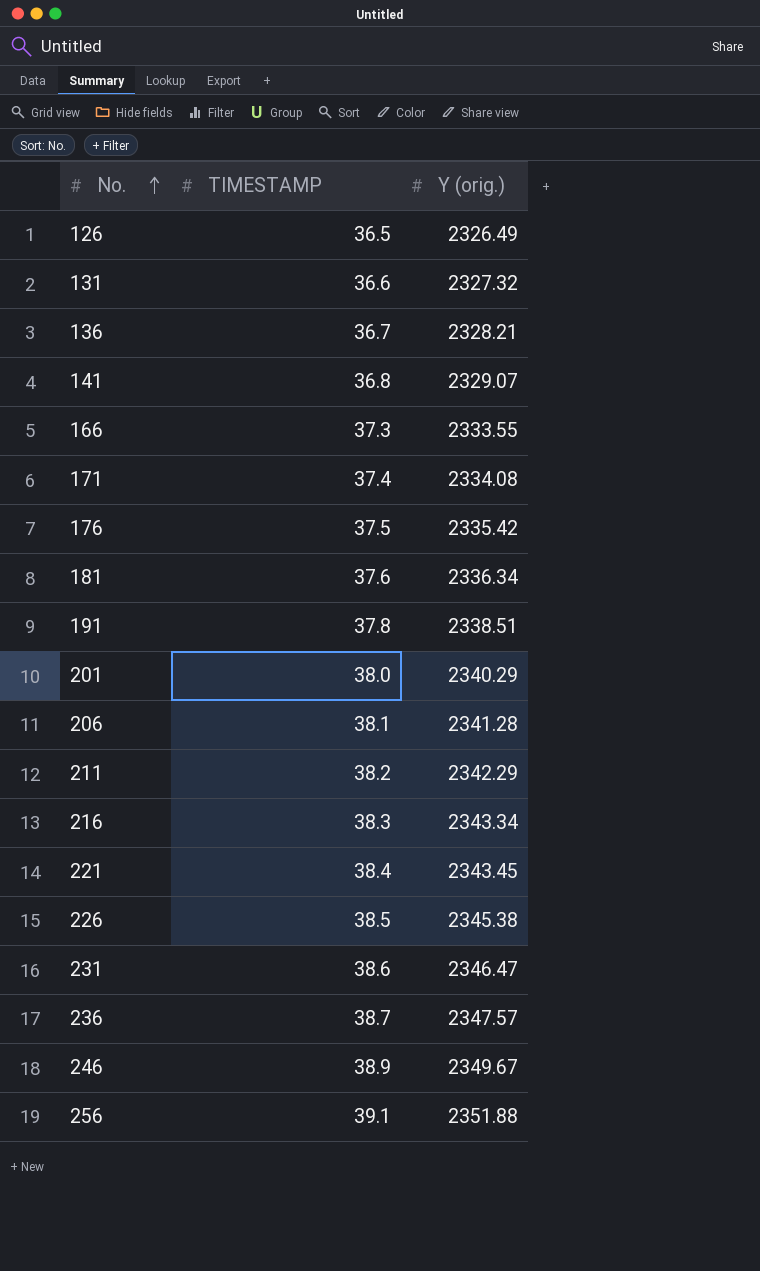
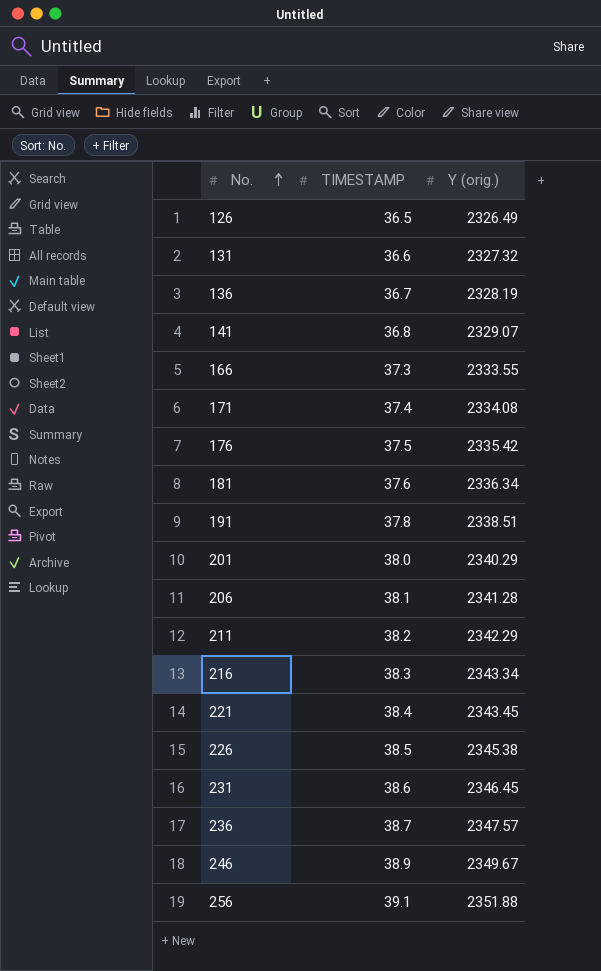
136 | Y (orig.): 2328.21 -> 2328.19
231 | Y (orig.): 2346.47 -> 2346.45

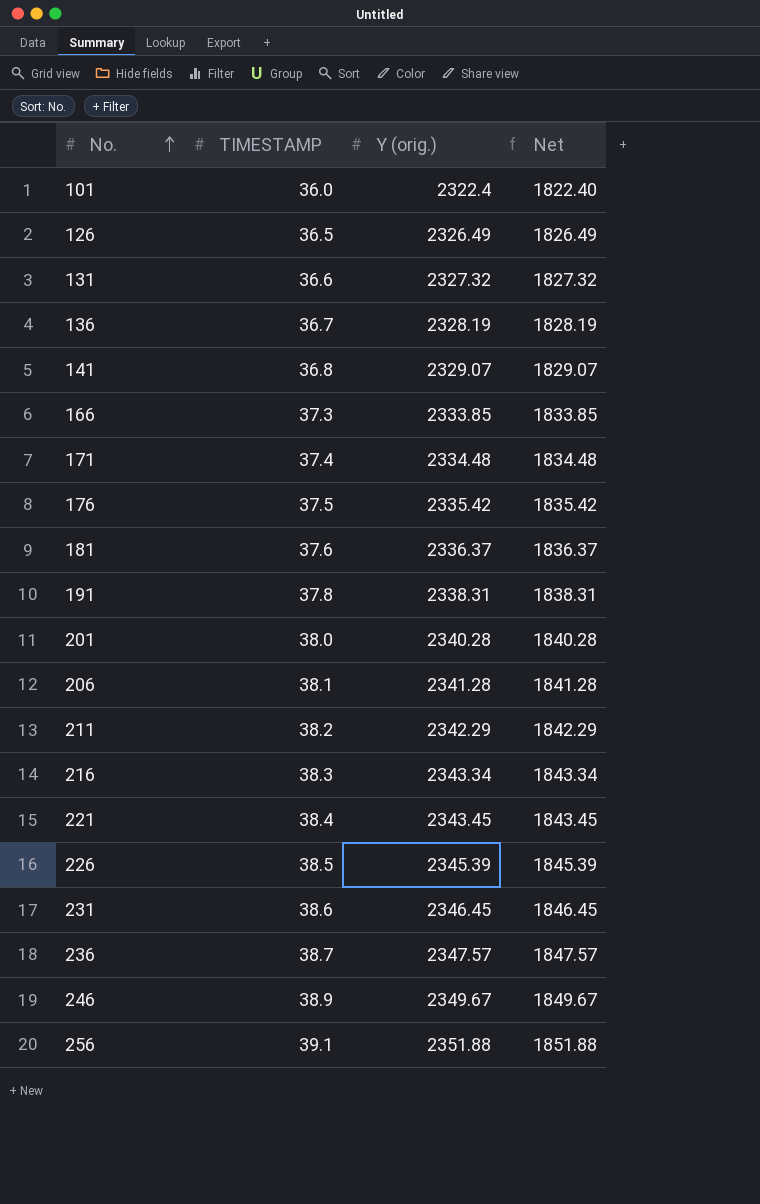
column Net | formula: none -> [Y (orig.)] - 500
row 101: none -> 36.0 | 2322.4 | 1822.40
166 | Y (orig.): 2333.55 -> 2333.85
171 | Y (orig.): 2334.08 -> 2334.48
181 | Y (orig.): 2336.34 -> 2336.37
191 | Y (orig.): 2338.51 -> 2338.31
201 | Y (orig.): 2340.29 -> 2340.28
226 | Y (orig.): 2345.38 -> 2345.39

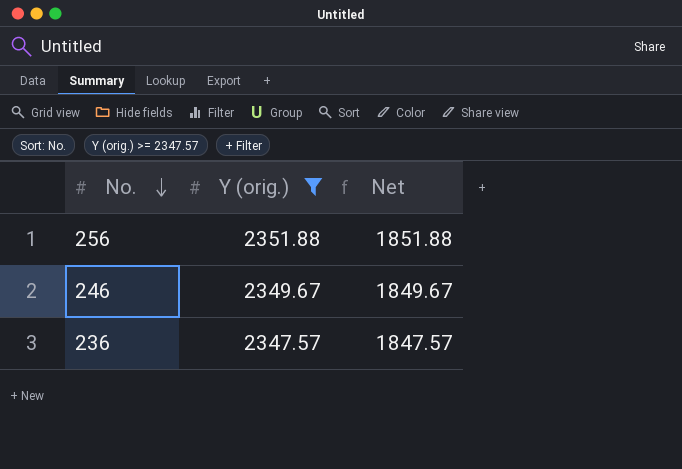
filter: none -> Y (orig.) >= 2347.57
row order: No. ascending -> No. descending
column TIMESTAMP | position: 2 -> none

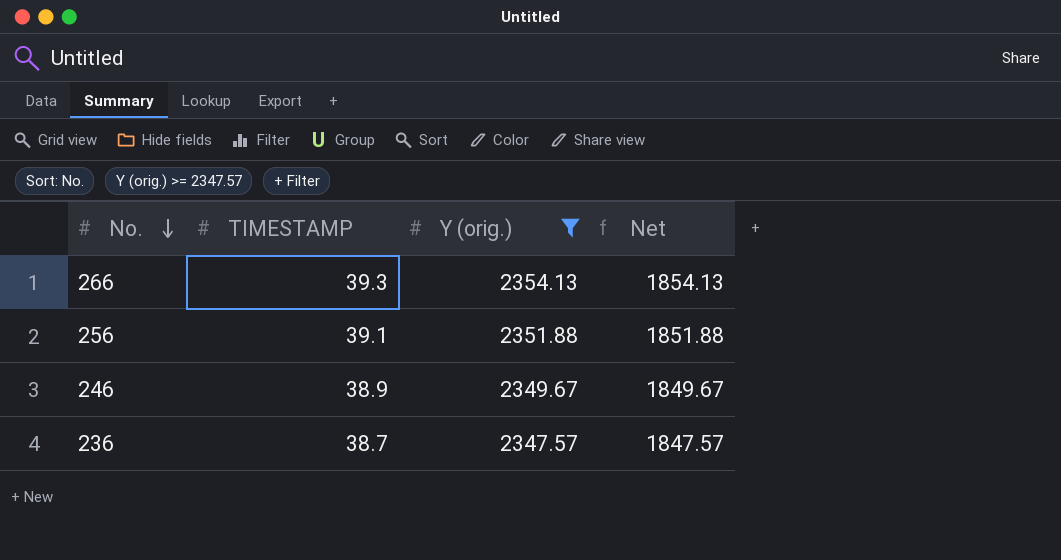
column TIMESTAMP | position: none -> 2
row 266: none -> 39.3 | 2354.13 | 1854.13

